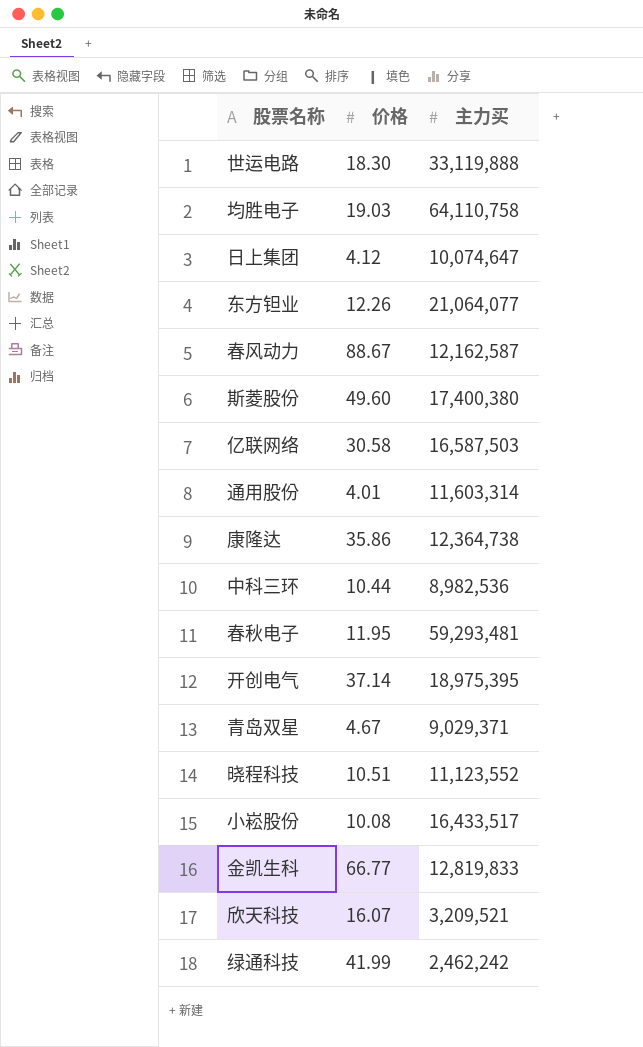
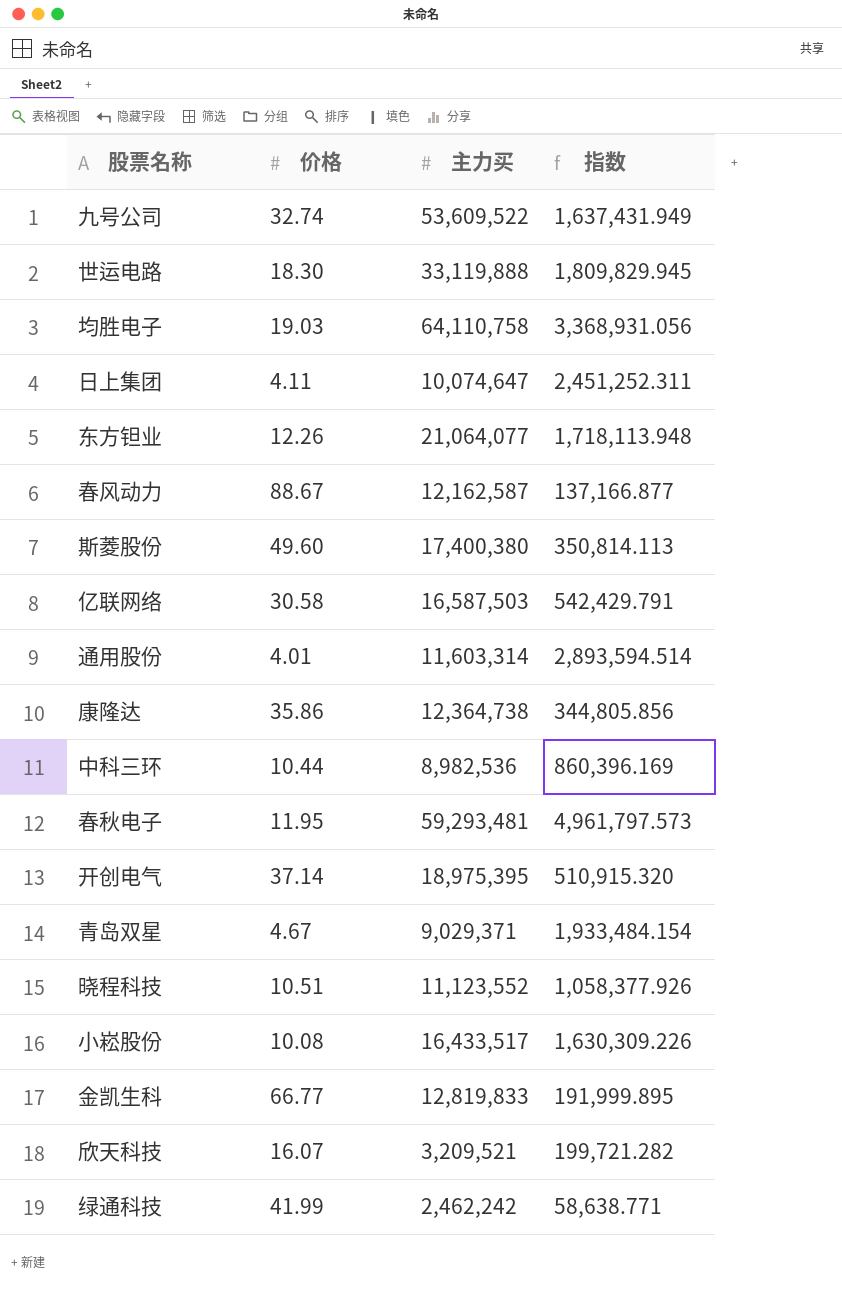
column 指数 | formula: none -> [主力买] / [价格]
row 九号公司: none -> 32.74 | 53,609,522 | 1,637,431.949
日上集团 | 价格: 4.12 -> 4.11

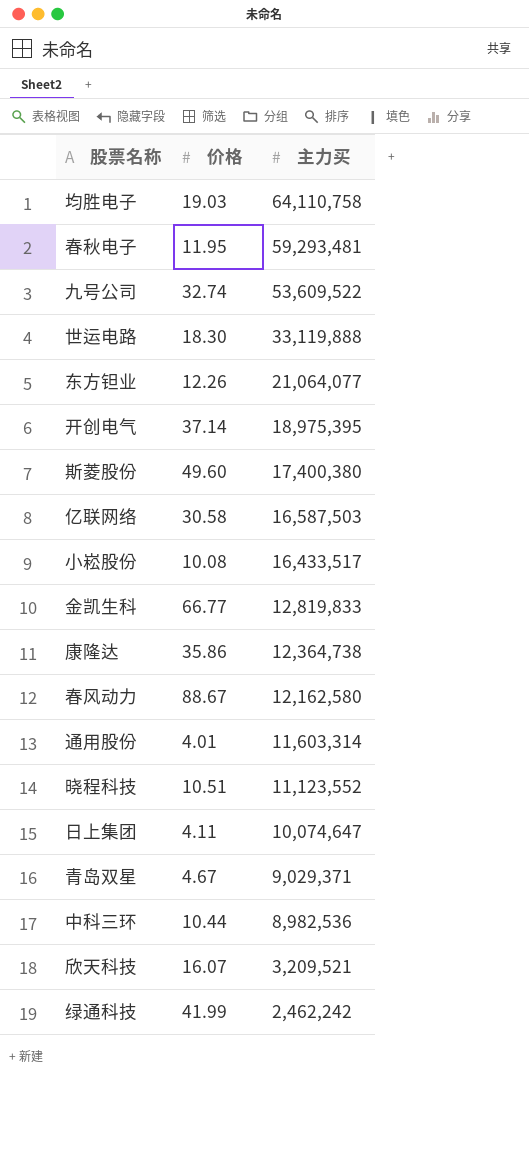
row order: none -> 主力买 descending
column 指数 | formula: [主力买] / [价格] -> none
春风动力 | 主力买: 12,162,587 -> 12,162,580

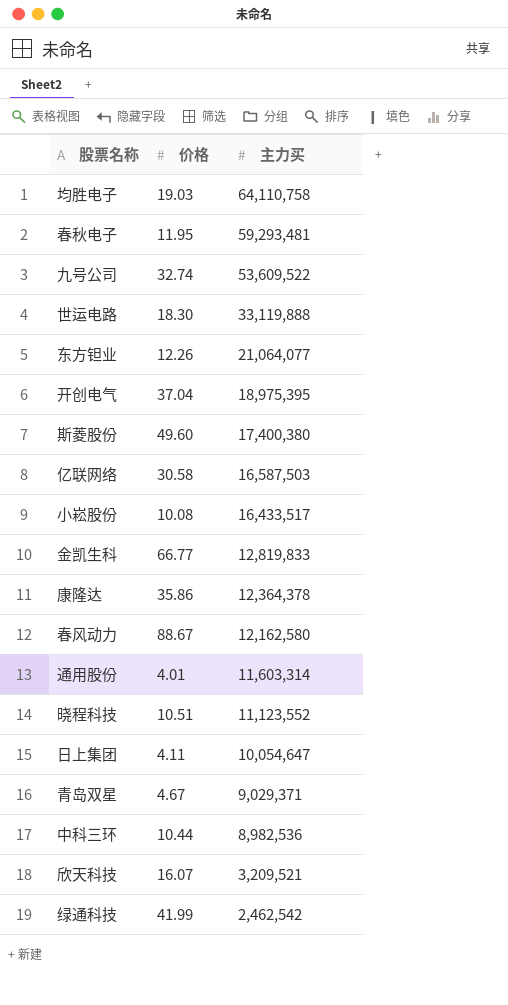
开创电气 | 价格: 37.14 -> 37.04
康隆达 | 主力买: 12,364,738 -> 12,364,378
日上集团 | 主力买: 10,074,647 -> 10,054,647
绿通科技 | 主力买: 2,462,242 -> 2,462,542

